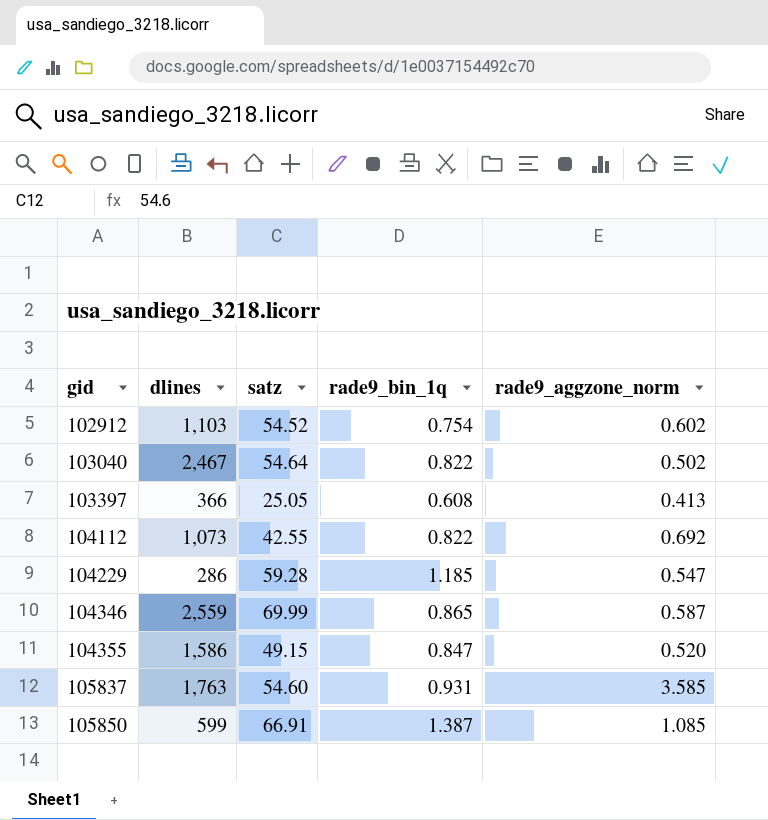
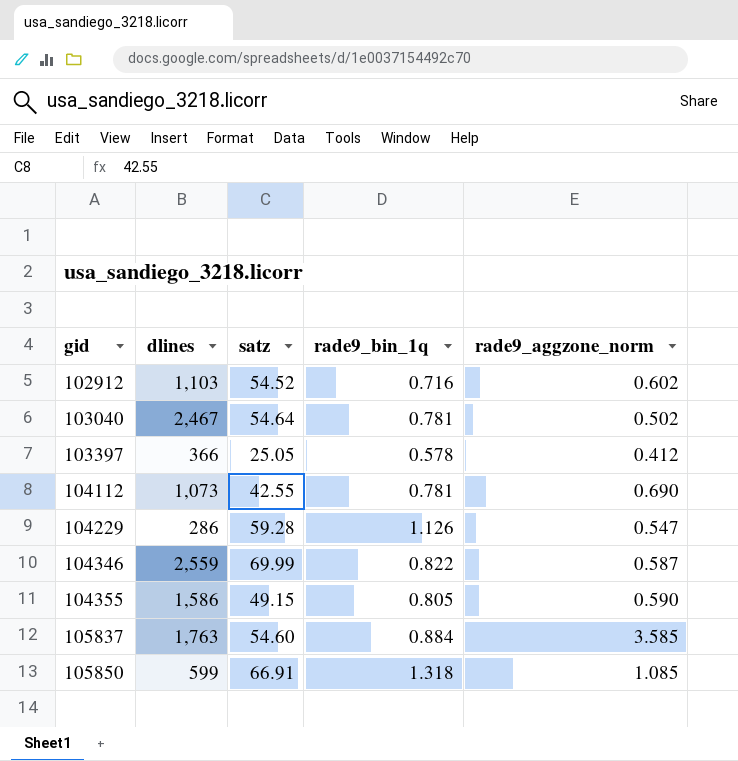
102912 | rade9_bin_1q: 0.754 -> 0.716
103040 | rade9_bin_1q: 0.822 -> 0.781
103397 | rade9_bin_1q: 0.608 -> 0.578
103397 | rade9_aggzone_norm: 0.413 -> 0.412
104112 | rade9_bin_1q: 0.822 -> 0.781
104112 | rade9_aggzone_norm: 0.692 -> 0.690
104229 | rade9_bin_1q: 1.185 -> 1.126
104346 | rade9_bin_1q: 0.865 -> 0.822
104355 | rade9_bin_1q: 0.847 -> 0.805
104355 | rade9_aggzone_norm: 0.520 -> 0.590
105837 | rade9_bin_1q: 0.931 -> 0.884
105850 | rade9_bin_1q: 1.387 -> 1.318

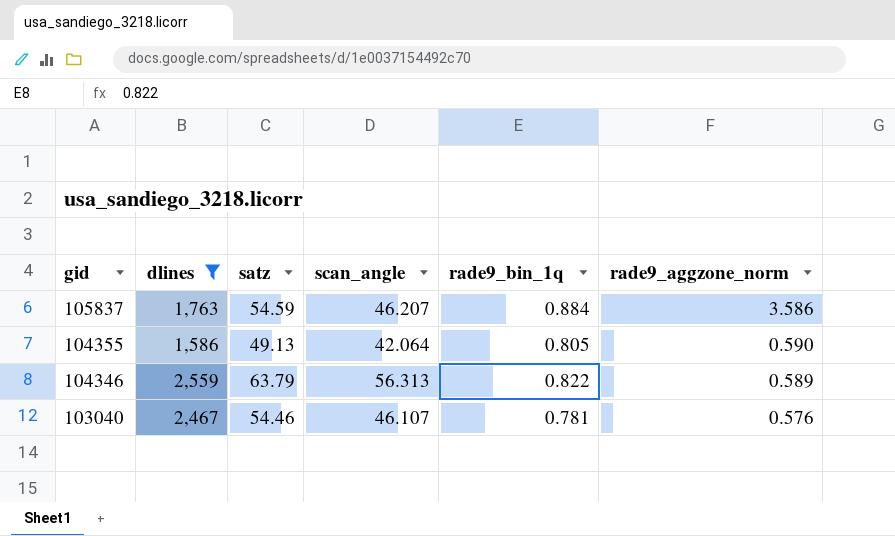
filter: none -> dlines >= 1,586
row order: gid ascending -> gid descending
column scan_angle | position: none -> 4
105837 | satz: 54.60 -> 54.59
105837 | rade9_aggzone_norm: 3.585 -> 3.586
104355 | satz: 49.15 -> 49.13
104346 | satz: 69.99 -> 63.79
104346 | rade9_aggzone_norm: 0.587 -> 0.589
103040 | satz: 54.64 -> 54.46
103040 | rade9_aggzone_norm: 0.502 -> 0.576

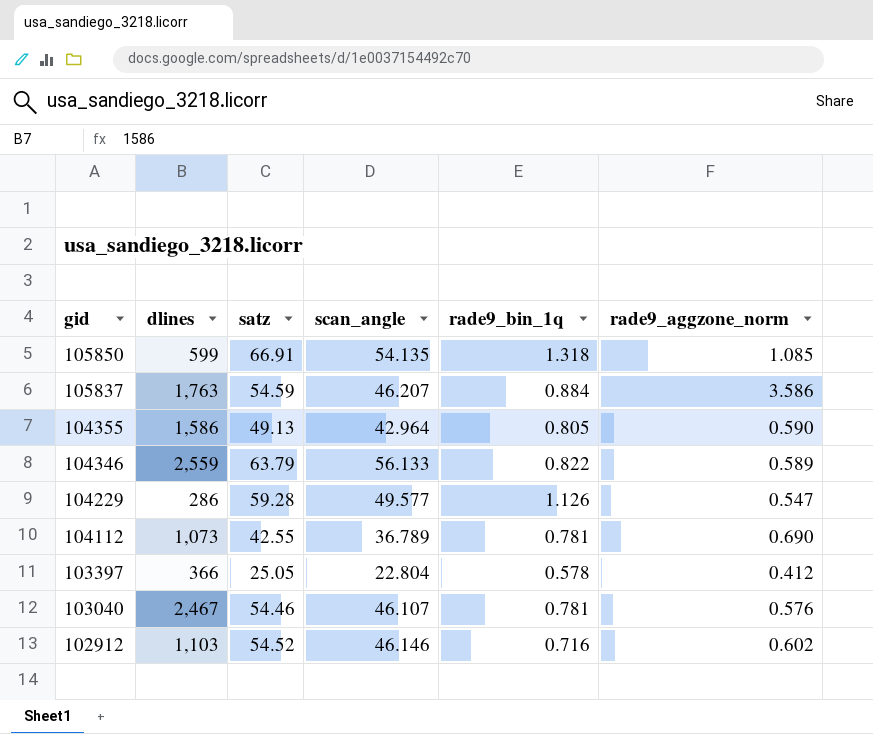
filter: dlines >= 1,586 -> none
104355 | scan_angle: 42.064 -> 42.964
104346 | scan_angle: 56.313 -> 56.133

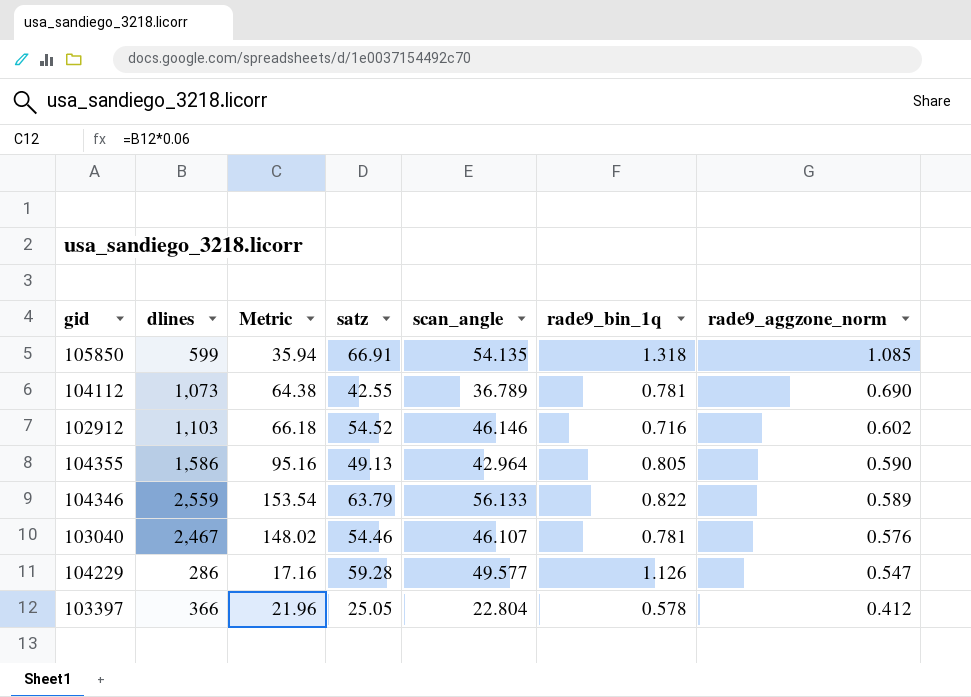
row order: gid descending -> rade9_aggzone_norm descending
column Metric | formula: none -> [dlines] * 0.06
row 105837: 1,763 | 54.59 | 46.207 | 0.884 | 3.586 -> none

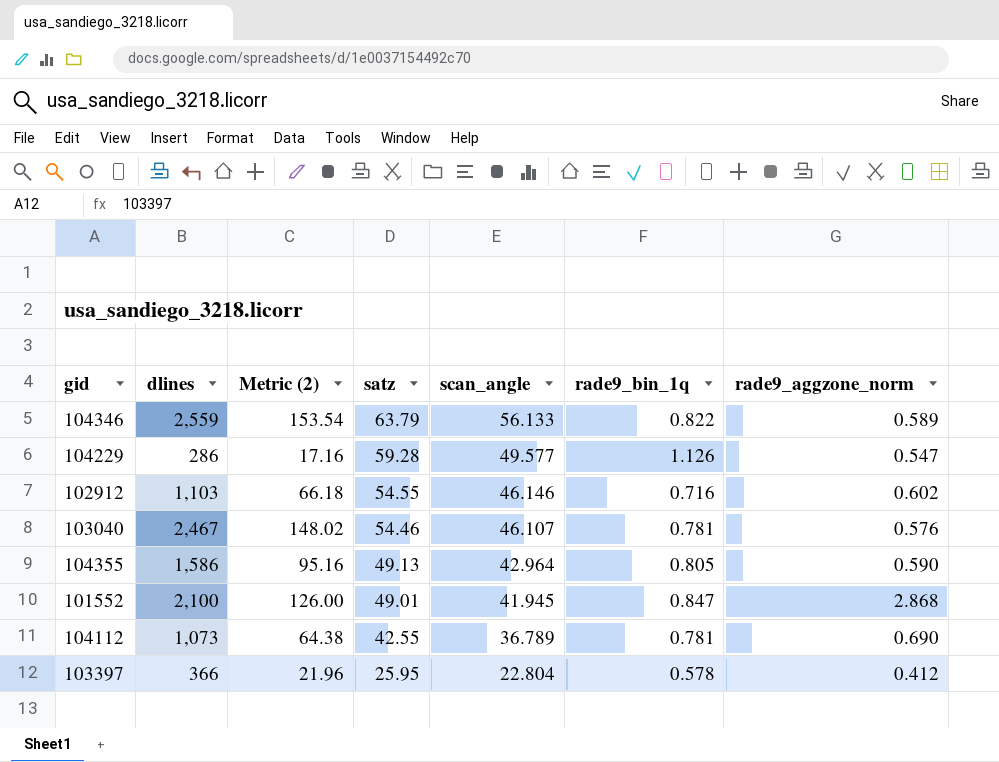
row order: rade9_aggzone_norm descending -> satz descending
column name: Metric -> Metric (2)
row 105850: 599 | 35.94 | 66.91 | 54.135 | 1.318 | 1.085 -> none
102912 | satz: 54.52 -> 54.55
row 101552: none -> 2,100 | 126.00 | 49.01 | 41.945 | 0.847 | 2.868
103397 | satz: 25.05 -> 25.95

